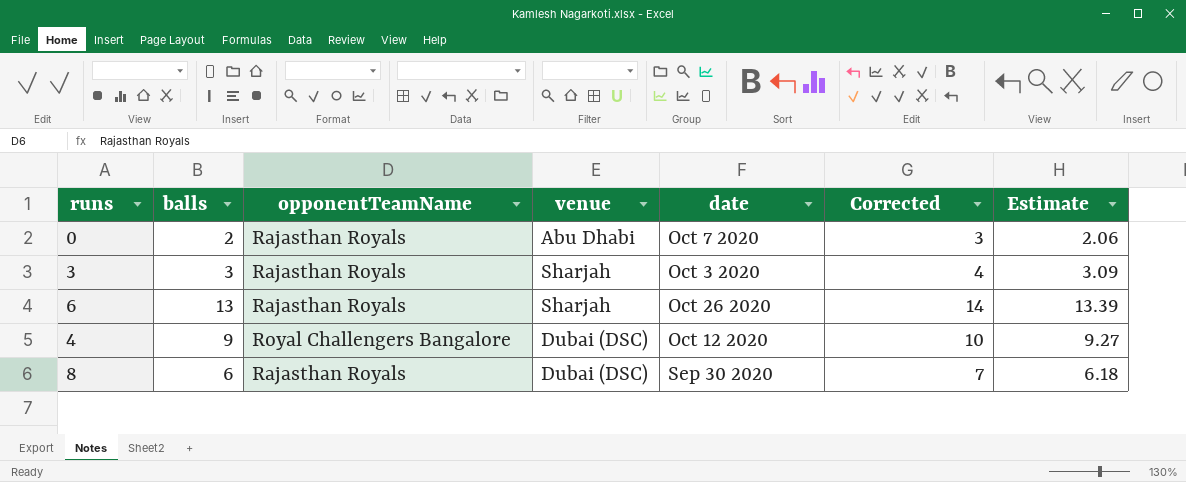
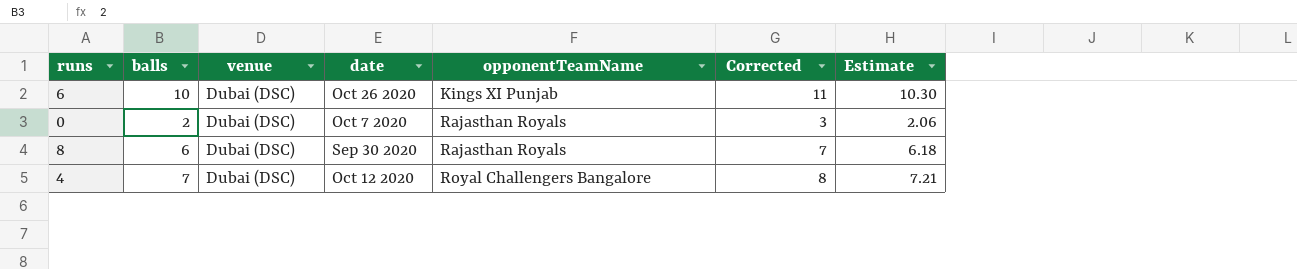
row order: none -> opponentTeamName ascending
column opponentTeamName | position: 3 -> 5
row 3: 3 | Rajasthan Royals | Sharjah | Oct 3 2020 | 4 | 3.09 -> none
6 | balls: 13 -> 10
6 | venue: Sharjah -> Dubai (DSC)
6 | opponentTeamName: Rajasthan Royals -> Kings XI Punjab
6 | Corrected: 14 -> 11
6 | Estimate: 13.39 -> 10.30
0 | venue: Abu Dhabi -> Dubai (DSC)
4 | balls: 9 -> 7
4 | Corrected: 10 -> 8
4 | Estimate: 9.27 -> 7.21

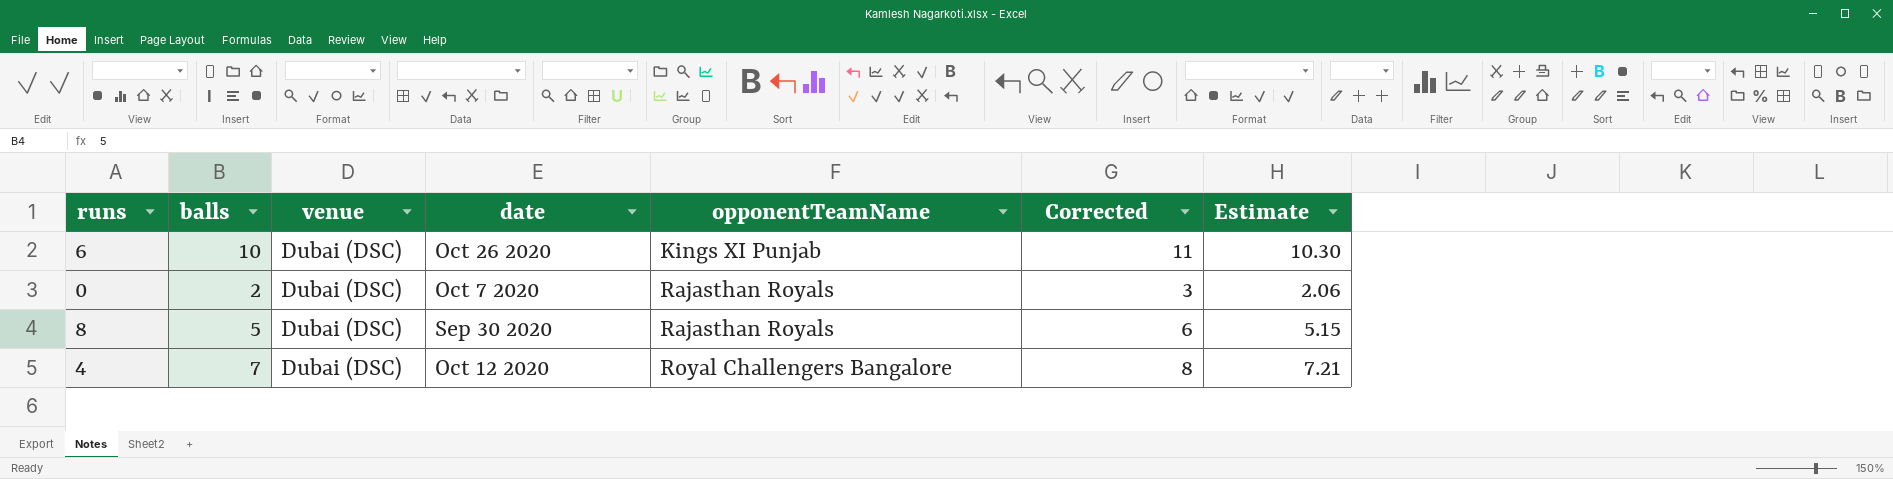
8 | balls: 6 -> 5
8 | Corrected: 7 -> 6
8 | Estimate: 6.18 -> 5.15

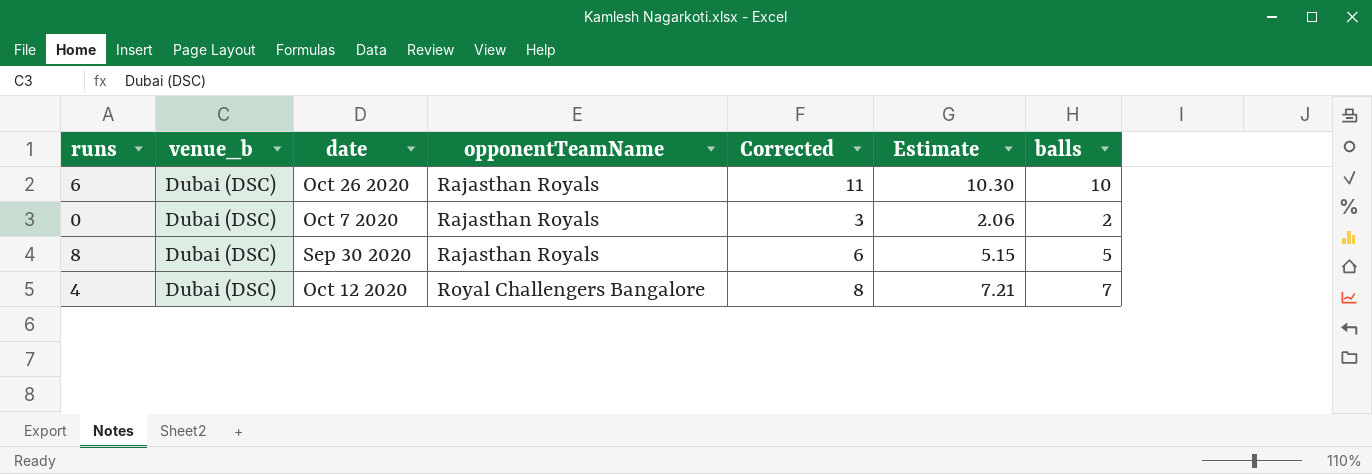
column name: venue -> venue_b
column balls | position: 2 -> 7
6 | opponentTeamName: Kings XI Punjab -> Rajasthan Royals

